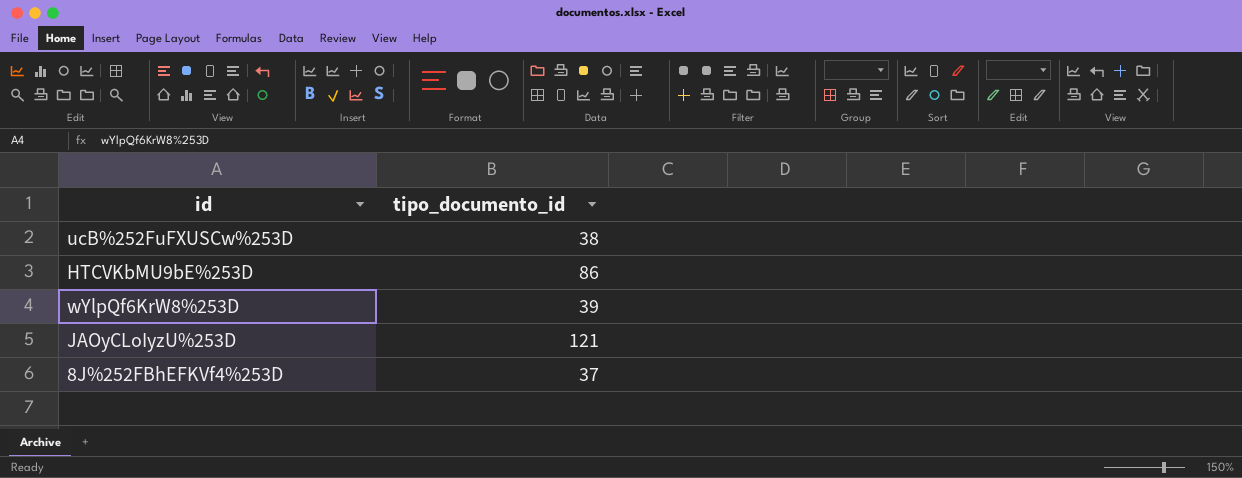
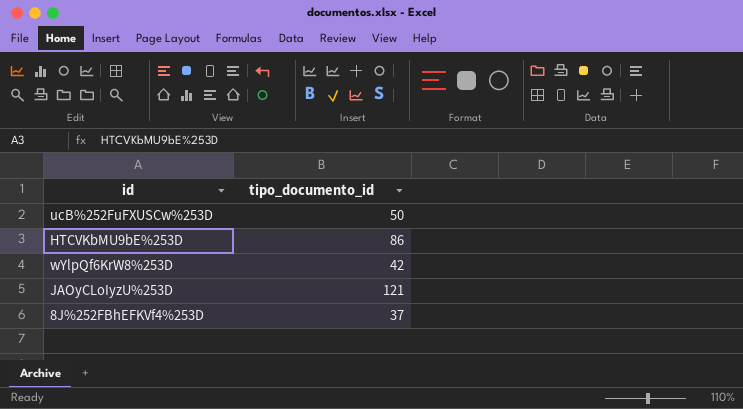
ucB%252FuFXUSCw%253D | tipo_documento_id: 38 -> 50
wYlpQf6KrW8%253D | tipo_documento_id: 39 -> 42

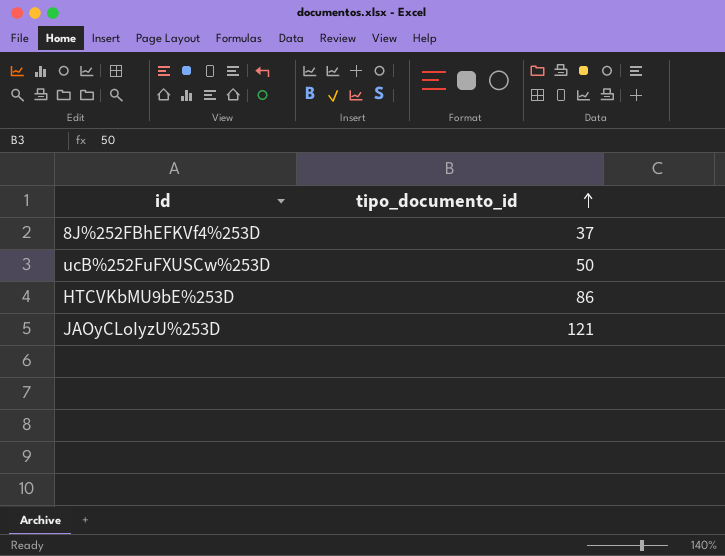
row order: none -> tipo_documento_id ascending
row wYlpQf6KrW8%253D: 42 -> none

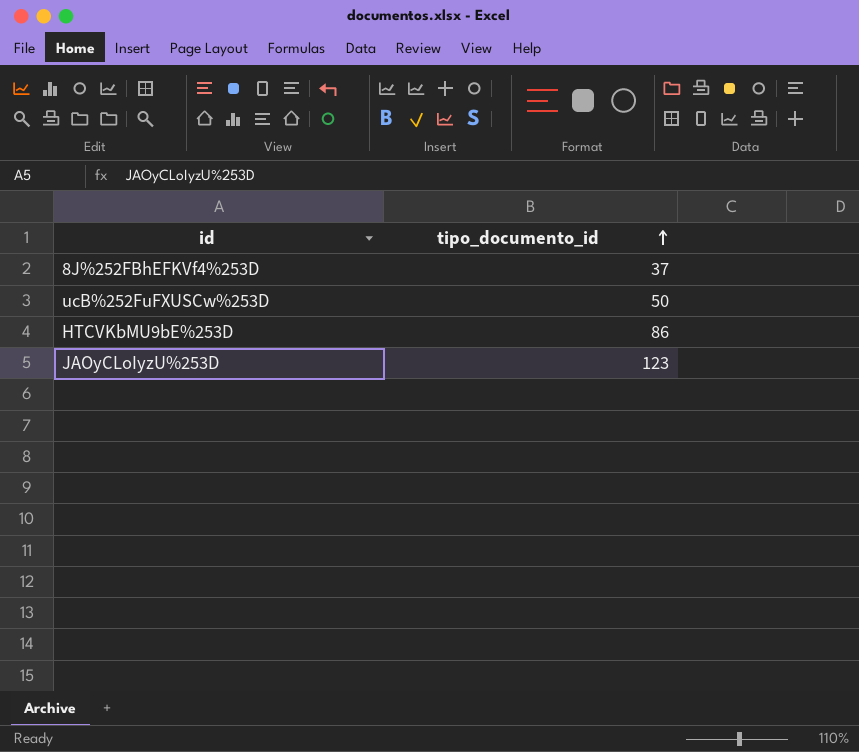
JAOyCLoIyzU%253D | tipo_documento_id: 121 -> 123

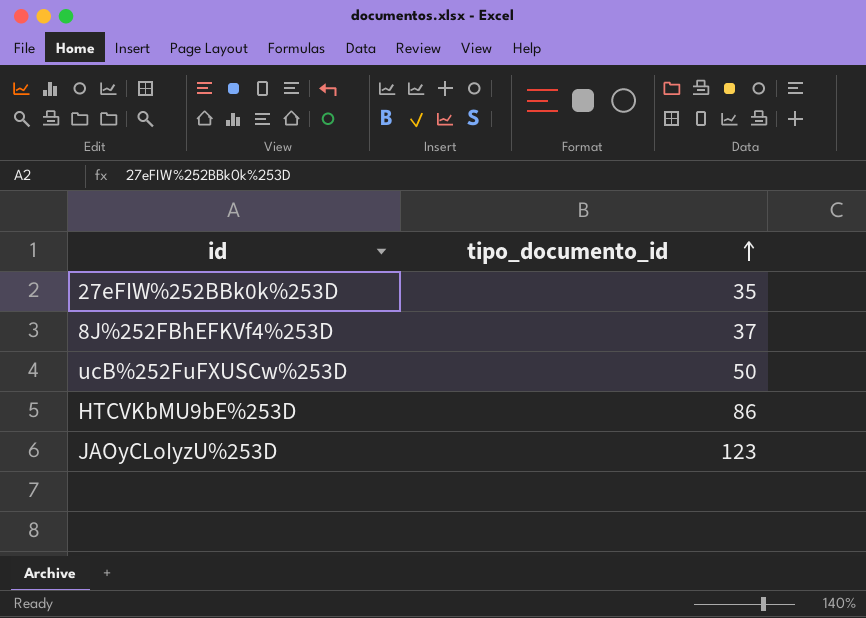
row 27eFIW%252BBk0k%253D: none -> 35

